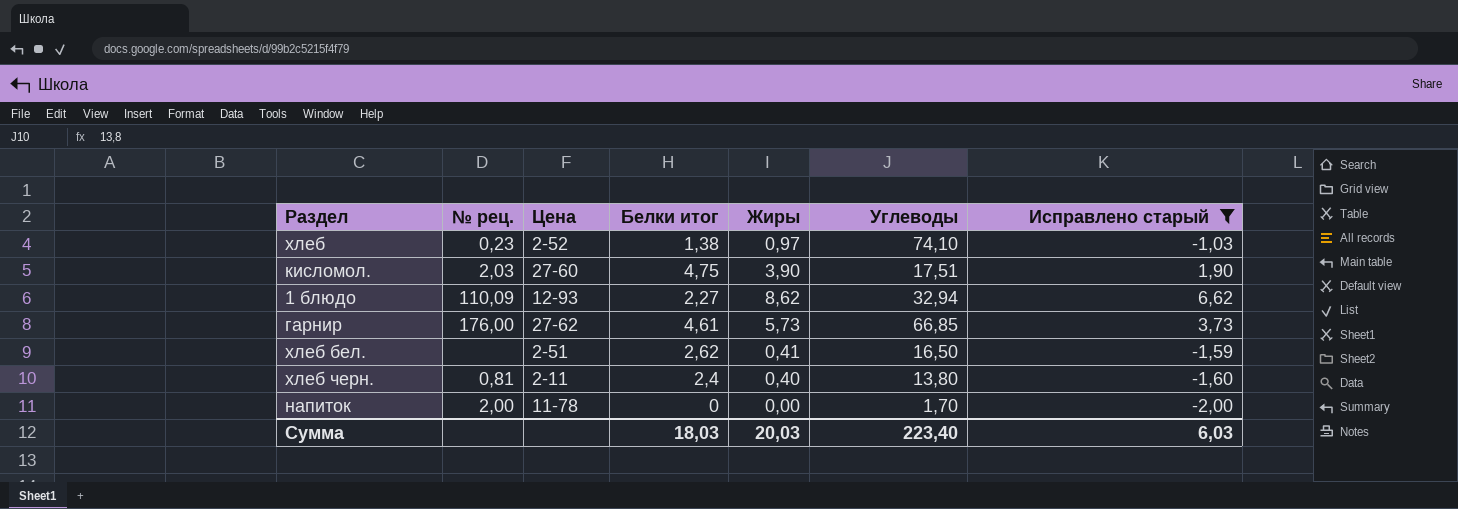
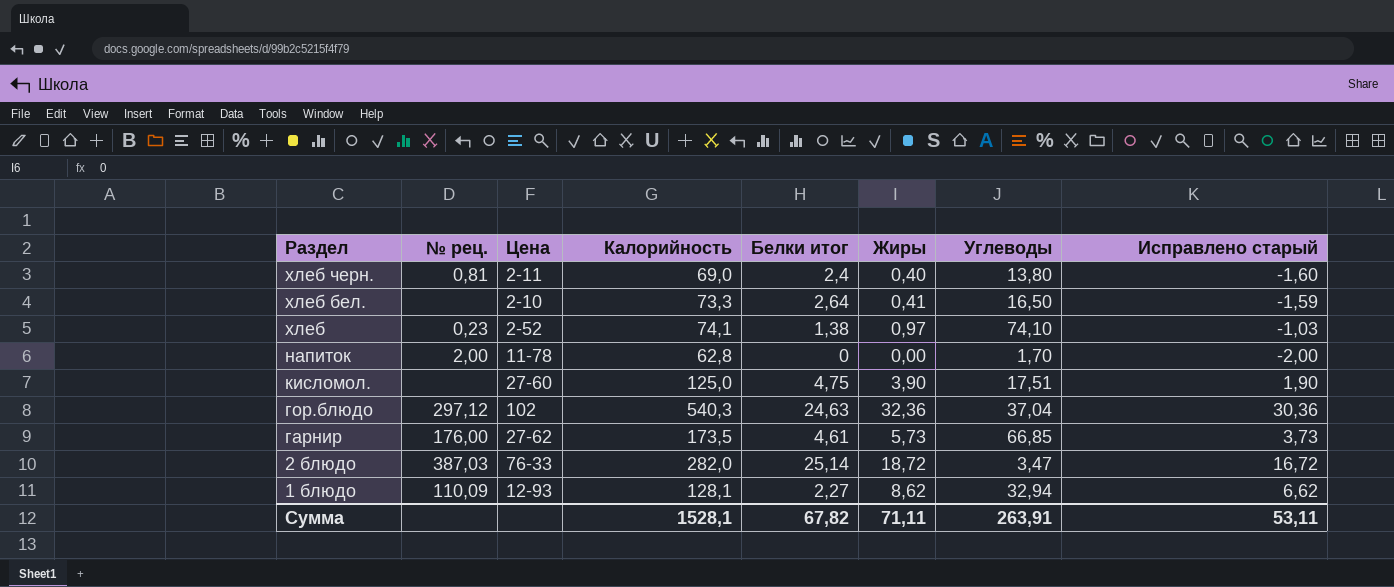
filter: Исправлено старый <= 6,62 -> none
row order: none -> Раздел descending
column Калорийность | position: none -> 4
хлеб бел. | Цена: 2-51 -> 2-10
хлеб бел. | Белки итог: 2,62 -> 2,64
кисломол. | № рец.: 2,03 -> none
Сумма | Белки итог: 18,03 -> 67,82
Сумма | Жиры: 20,03 -> 71,11
Сумма | Углеводы: 223,40 -> 263,91
Сумма | Исправлено старый: 6,03 -> 53,11

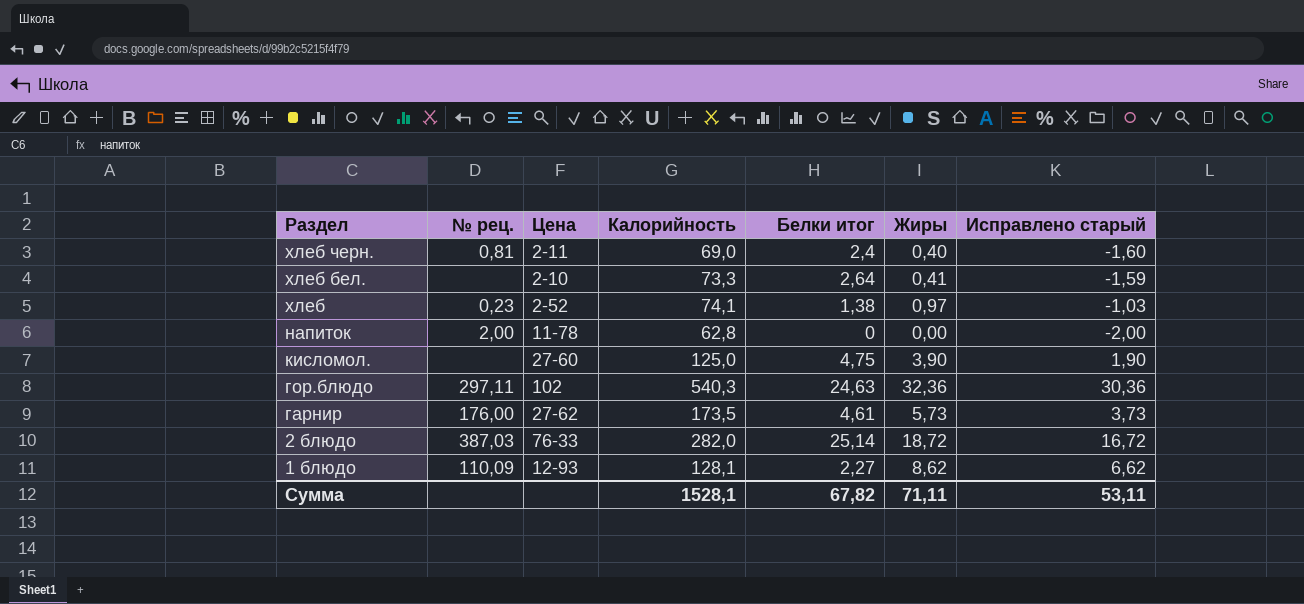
column Углеводы | position: 7 -> none
гор.блюдо | № рец.: 297,12 -> 297,11

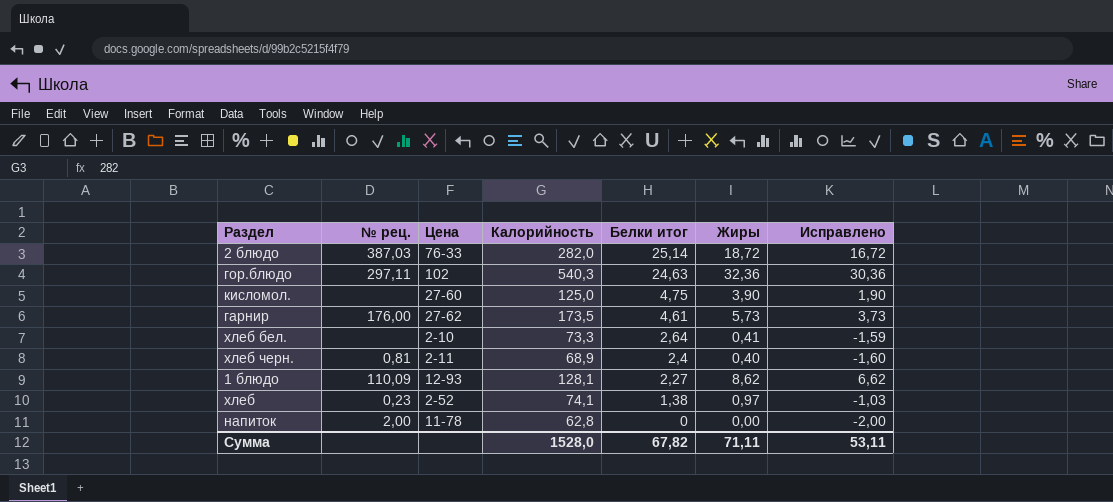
row order: Раздел descending -> Белки итог descending
column name: Исправлено старый -> Исправлено
хлеб черн. | Калорийность: 69,0 -> 68,9
Сумма | Калорийность: 1528,1 -> 1528,0

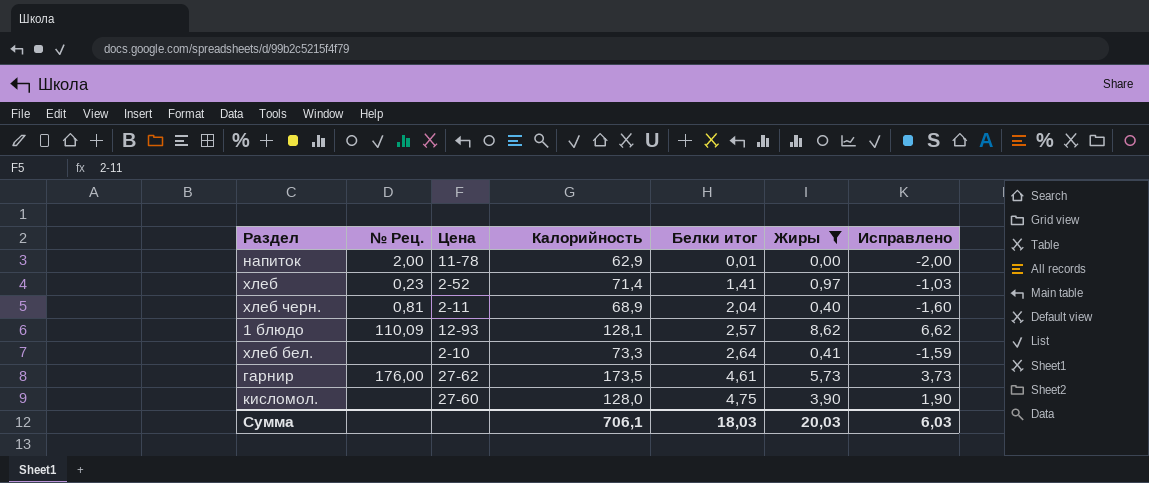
filter: none -> Жиры <= 8,62
row order: Белки итог descending -> Белки итог ascending
column name: № рец. -> № Рец.
напиток | Калорийность: 62,8 -> 62,9
напиток | Белки итог: 0 -> 0,01
хлеб | Калорийность: 74,1 -> 71,4
хлеб | Белки итог: 1,38 -> 1,41
хлеб черн. | Белки итог: 2,4 -> 2,04
1 блюдо | Белки итог: 2,27 -> 2,57
кисломол. | Калорийность: 125,0 -> 128,0
Сумма | Калорийность: 1528,0 -> 706,1
Сумма | Белки итог: 67,82 -> 18,03
Сумма | Жиры: 71,11 -> 20,03
Сумма | Исправлено: 53,11 -> 6,03

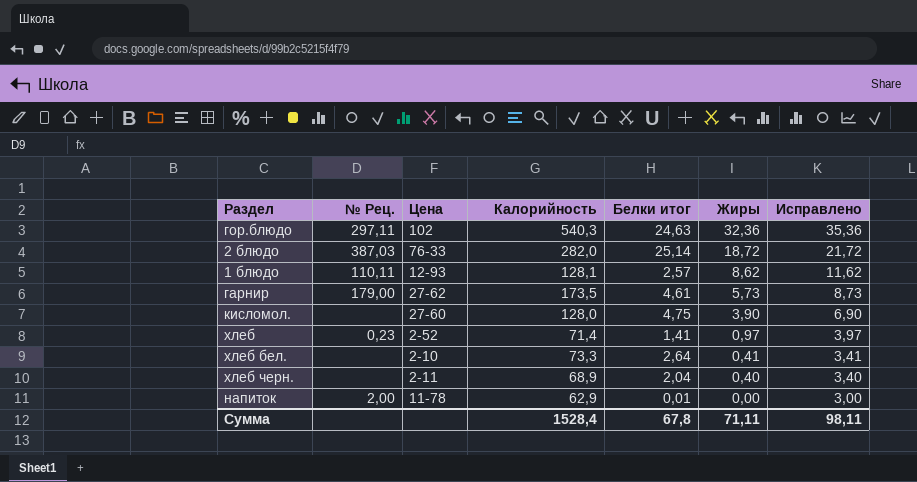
filter: Жиры <= 8,62 -> none
row order: Белки итог ascending -> Жиры descending
column Исправлено | formula: [Жиры] - 2 -> [Жиры] + 3
1 блюдо | № Рец.: 110,09 -> 110,11
гарнир | № Рец.: 176,00 -> 179,00
хлеб черн. | № Рец.: 0,81 -> none
Сумма | Калорийность: 706,1 -> 1528,4
Сумма | Белки итог: 18,03 -> 67,8
Сумма | Жиры: 20,03 -> 71,11
Сумма | Исправлено: 6,03 -> 98,11

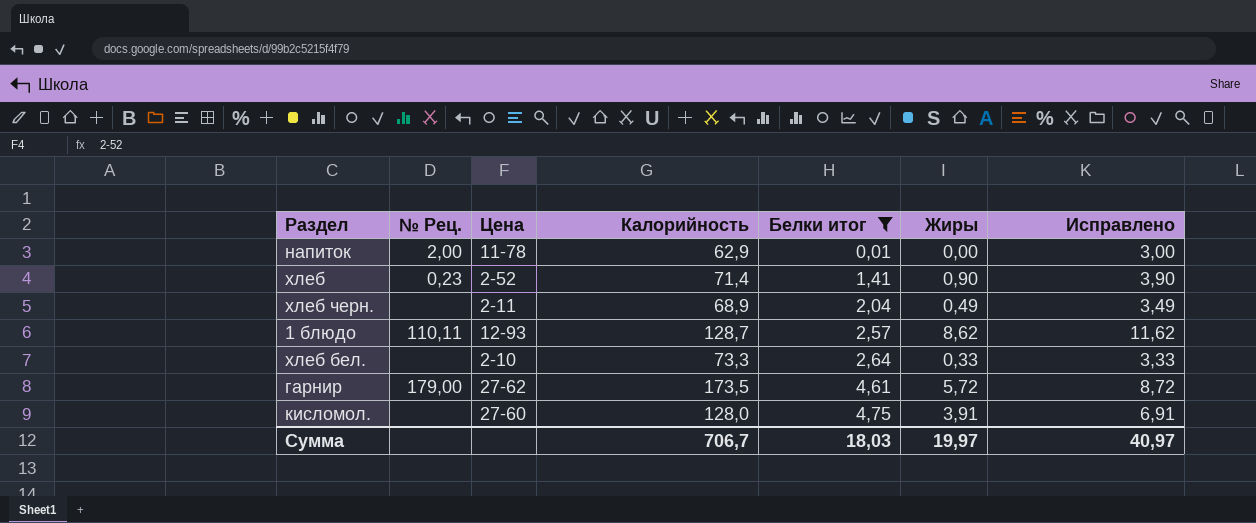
filter: none -> Белки итог <= 4,75
row order: Жиры descending -> Белки итог ascending
хлеб | Жиры: 0,97 -> 0,90
хлеб | Исправлено: 3,97 -> 3,90
хлеб черн. | Жиры: 0,40 -> 0,49
хлеб черн. | Исправлено: 3,40 -> 3,49
1 блюдо | Калорийность: 128,1 -> 128,7
хлеб бел. | Жиры: 0,41 -> 0,33
хлеб бел. | Исправлено: 3,41 -> 3,33
гарнир | Жиры: 5,73 -> 5,72
гарнир | Исправлено: 8,73 -> 8,72
кисломол. | Жиры: 3,90 -> 3,91
кисломол. | Исправлено: 6,90 -> 6,91
Сумма | Калорийность: 1528,4 -> 706,7
Сумма | Белки итог: 67,8 -> 18,03
Сумма | Жиры: 71,11 -> 19,97
Сумма | Исправлено: 98,11 -> 40,97

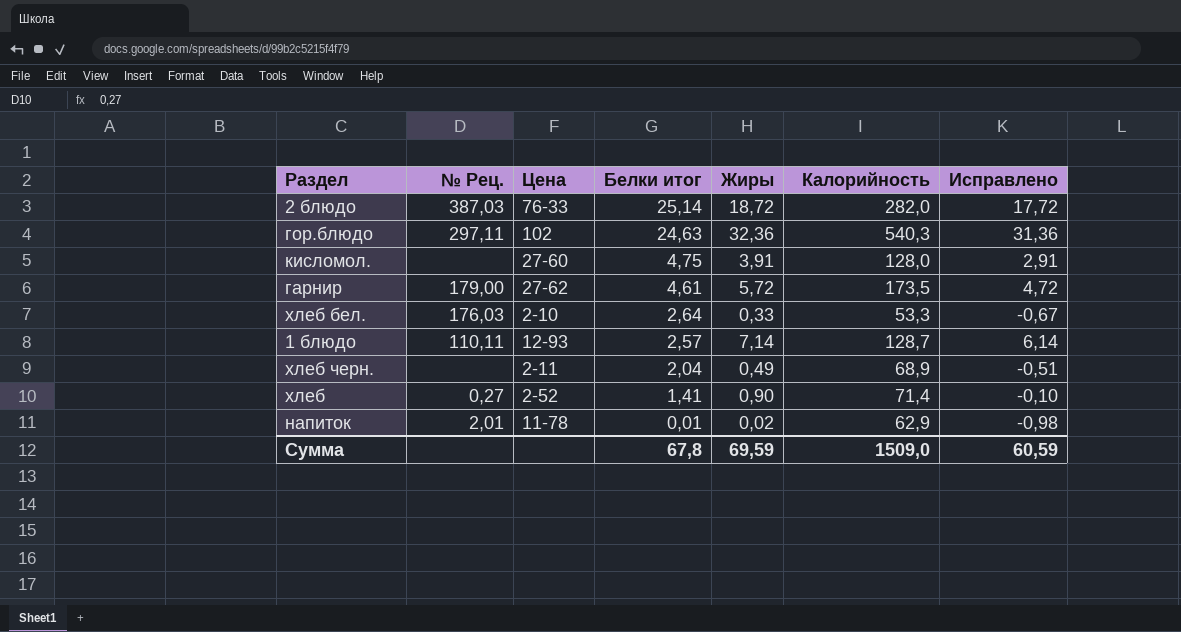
filter: Белки итог <= 4,75 -> none
row order: Белки итог ascending -> Белки итог descending
column Калорийность | position: 4 -> 6
column Исправлено | formula: [Жиры] + 3 -> [Жиры] - 1
хлеб бел. | № Рец.: none -> 176,03
хлеб бел. | Калорийность: 73,3 -> 53,3
1 блюдо | Жиры: 8,62 -> 7,14
хлеб | № Рец.: 0,23 -> 0,27
напиток | № Рец.: 2,00 -> 2,01
напиток | Жиры: 0,00 -> 0,02
Сумма | Белки итог: 18,03 -> 67,8
Сумма | Жиры: 19,97 -> 69,59
Сумма | Калорийность: 706,7 -> 1509,0
Сумма | Исправлено: 40,97 -> 60,59

